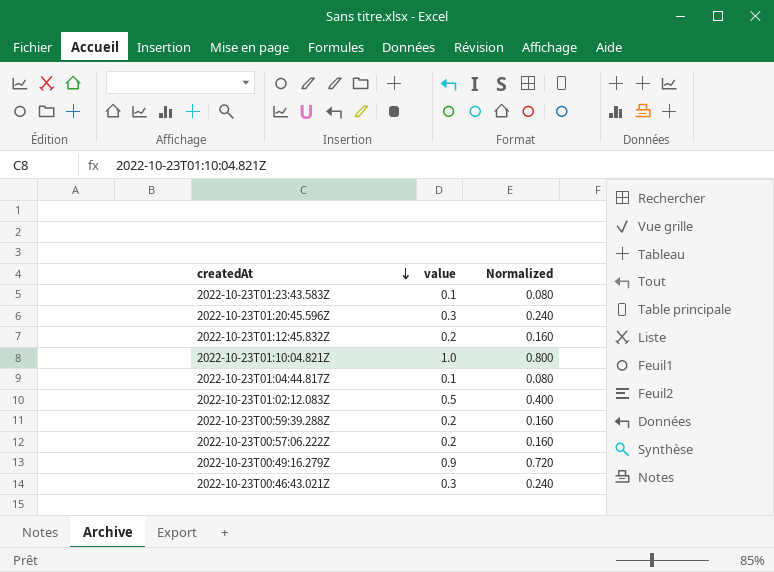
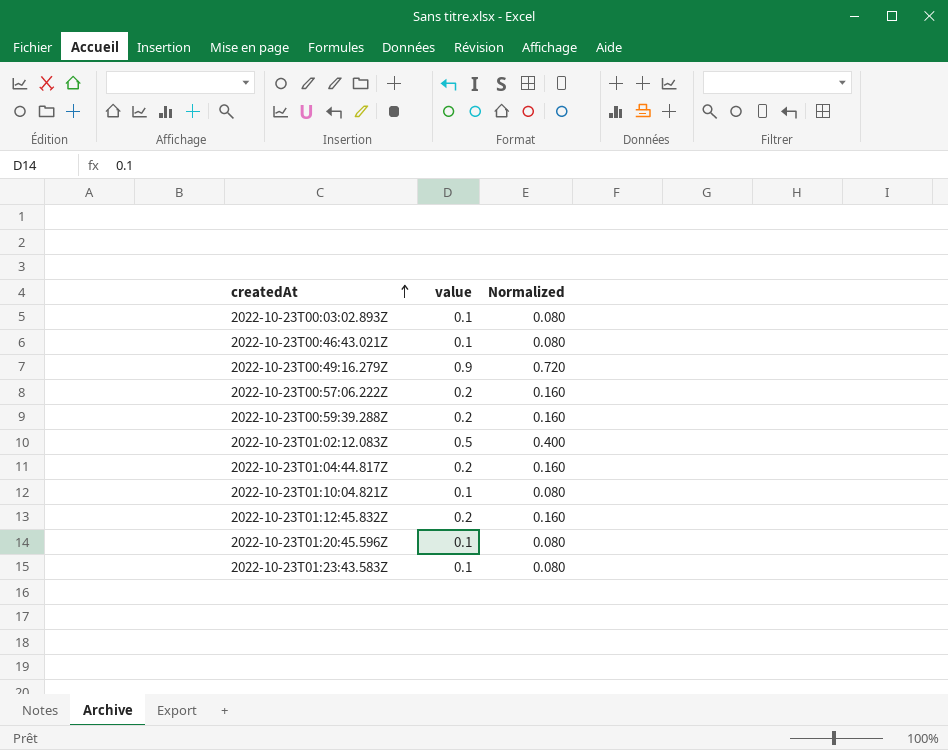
row order: createdAt descending -> createdAt ascending
row 2022-10-23T00:03:02.893Z: none -> 0.1 | 0.080
2022-10-23T00:46:43.021Z | value: 0.3 -> 0.1
2022-10-23T00:46:43.021Z | Normalized: 0.240 -> 0.080
2022-10-23T01:04:44.817Z | value: 0.1 -> 0.2
2022-10-23T01:04:44.817Z | Normalized: 0.080 -> 0.160
2022-10-23T01:10:04.821Z | value: 1.0 -> 0.1
2022-10-23T01:10:04.821Z | Normalized: 0.800 -> 0.080
2022-10-23T01:20:45.596Z | value: 0.3 -> 0.1
2022-10-23T01:20:45.596Z | Normalized: 0.240 -> 0.080

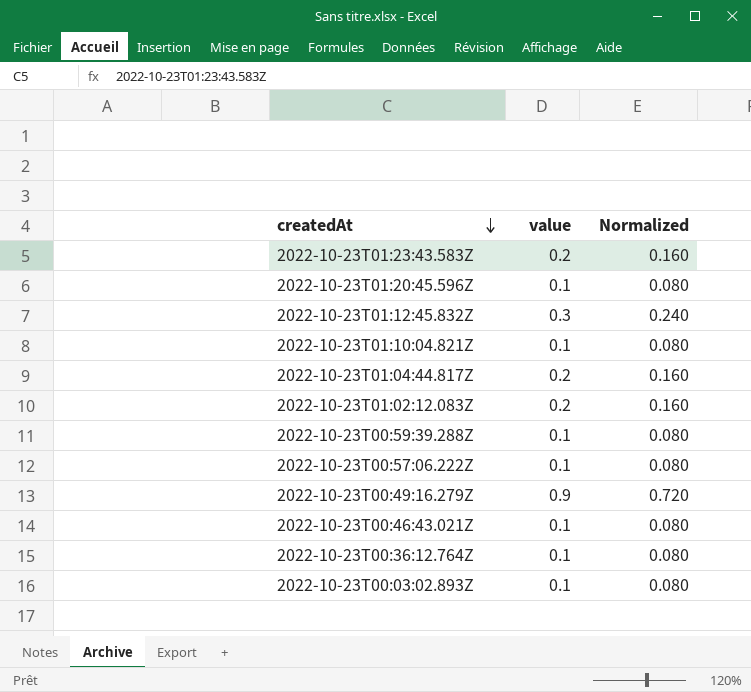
row order: createdAt ascending -> createdAt descending
2022-10-23T01:23:43.583Z | value: 0.1 -> 0.2
2022-10-23T01:23:43.583Z | Normalized: 0.080 -> 0.160
2022-10-23T01:12:45.832Z | value: 0.2 -> 0.3
2022-10-23T01:12:45.832Z | Normalized: 0.160 -> 0.240
2022-10-23T01:02:12.083Z | value: 0.5 -> 0.2
2022-10-23T01:02:12.083Z | Normalized: 0.400 -> 0.160
2022-10-23T00:59:39.288Z | value: 0.2 -> 0.1
2022-10-23T00:59:39.288Z | Normalized: 0.160 -> 0.080
2022-10-23T00:57:06.222Z | value: 0.2 -> 0.1
2022-10-23T00:57:06.222Z | Normalized: 0.160 -> 0.080
row 2022-10-23T00:36:12.764Z: none -> 0.1 | 0.080

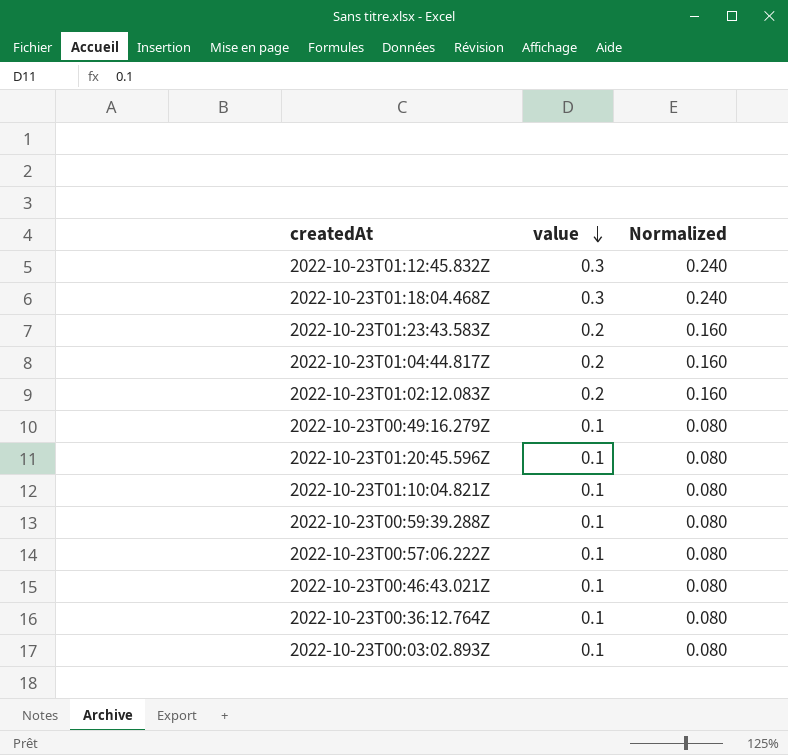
row order: createdAt descending -> value descending
row 2022-10-23T01:18:04.468Z: none -> 0.3 | 0.240
2022-10-23T00:49:16.279Z | value: 0.9 -> 0.1
2022-10-23T00:49:16.279Z | Normalized: 0.720 -> 0.080

